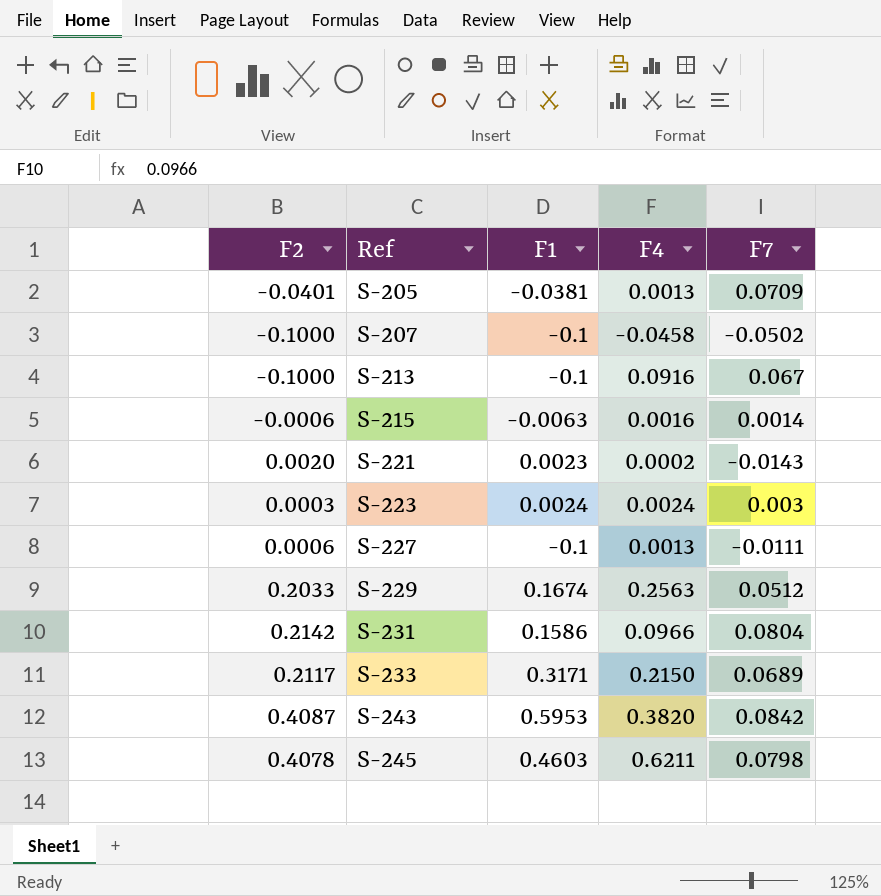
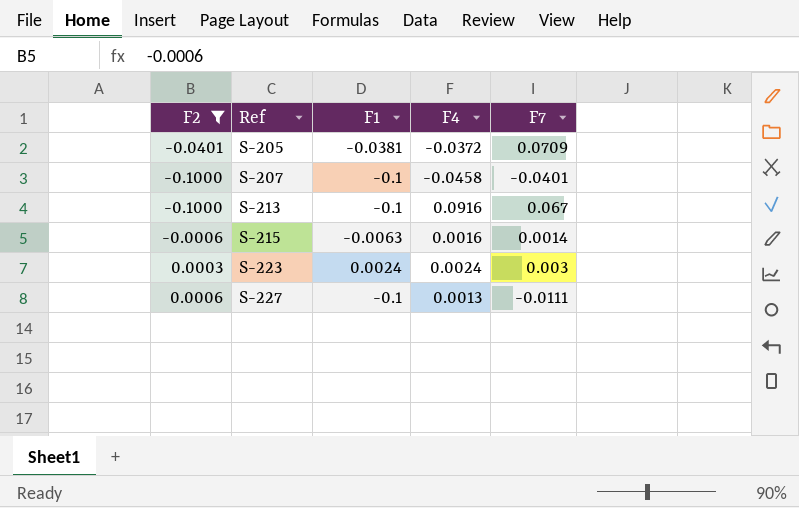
filter: none -> F2 <= 0.0006
S-205 | F4: 0.0013 -> -0.0372
S-207 | F7: -0.0502 -> -0.0401

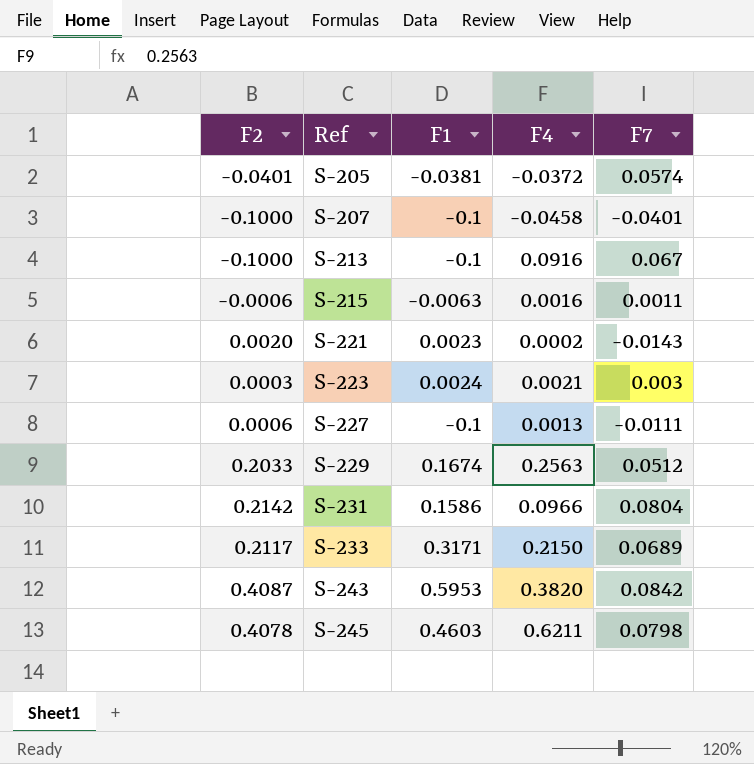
filter: F2 <= 0.0006 -> none
S-205 | F7: 0.0709 -> 0.0574
S-215 | F7: 0.0014 -> 0.0011
S-223 | F4: 0.0024 -> 0.0021

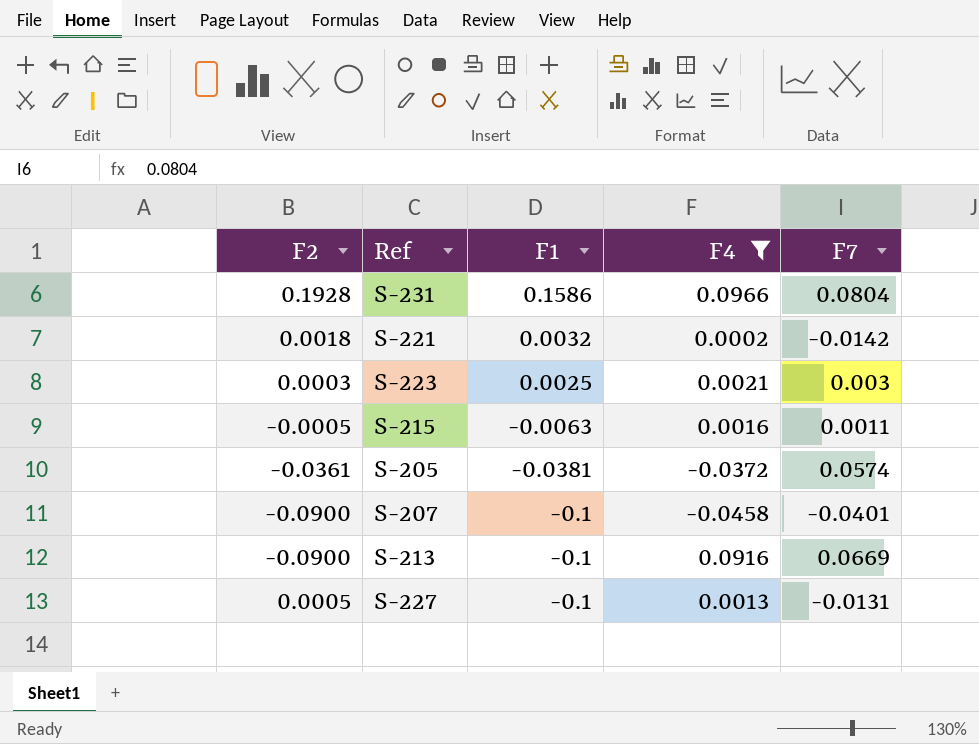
filter: none -> F4 <= 0.0966
row order: Ref ascending -> F1 descending
S-231 | F2: 0.2142 -> 0.1928
S-221 | F2: 0.0020 -> 0.0018
S-221 | F1: 0.0023 -> 0.0032
S-221 | F7: -0.0143 -> -0.0142
S-223 | F1: 0.0024 -> 0.0025
S-215 | F2: -0.0006 -> -0.0005
S-205 | F2: -0.0401 -> -0.0361
S-207 | F2: -0.1000 -> -0.0900
S-213 | F2: -0.1000 -> -0.0900
S-213 | F7: 0.067 -> 0.0669
S-227 | F2: 0.0006 -> 0.0005
S-227 | F7: -0.0111 -> -0.0131

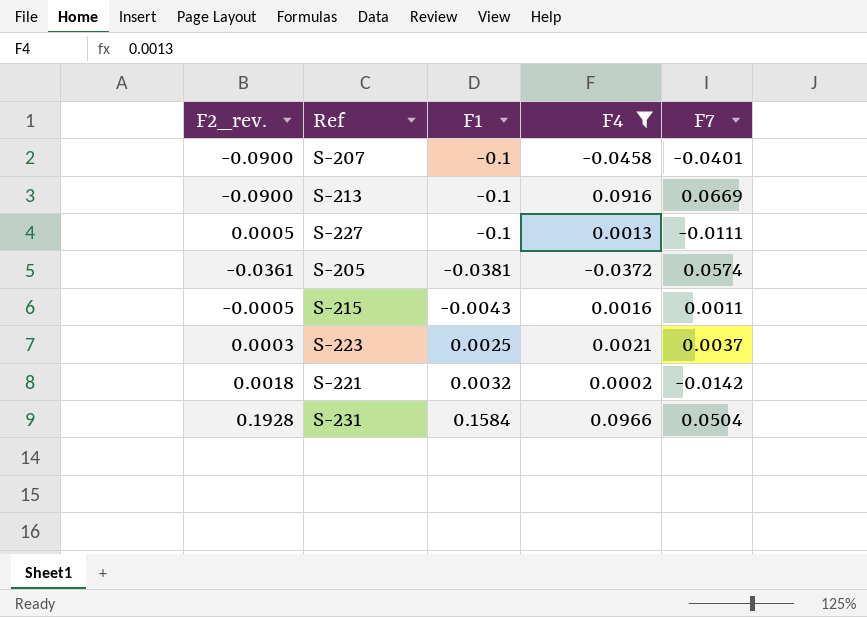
row order: F1 descending -> F1 ascending
column name: F2 -> F2_rev.
S-227 | F7: -0.0131 -> -0.0111
S-215 | F1: -0.0063 -> -0.0043
S-223 | F7: 0.003 -> 0.0037
S-231 | F1: 0.1586 -> 0.1584
S-231 | F7: 0.0804 -> 0.0504

